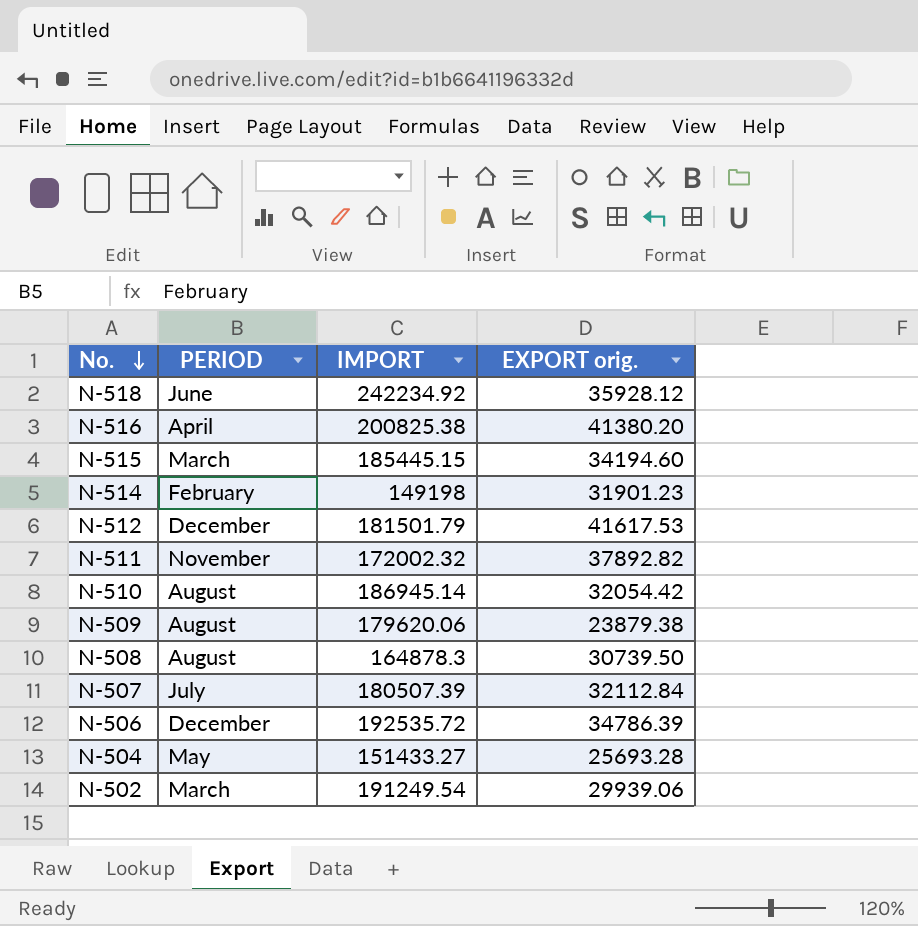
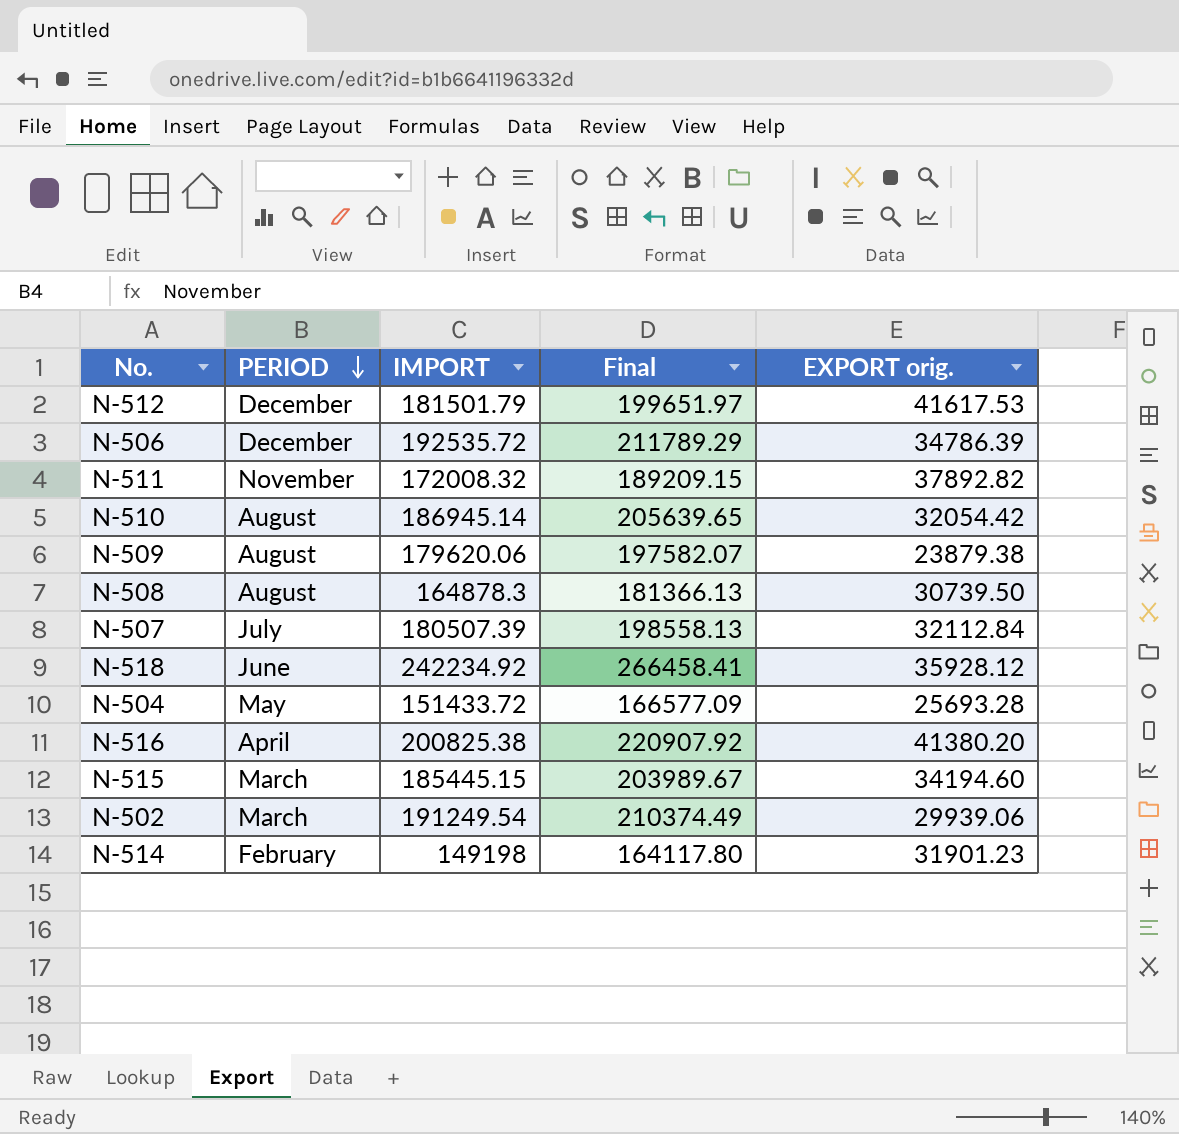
row order: No. descending -> PERIOD descending
column Final | formula: none -> [IMPORT] * 1.1
N-511 | IMPORT: 172002.32 -> 172008.32
N-504 | IMPORT: 151433.27 -> 151433.72

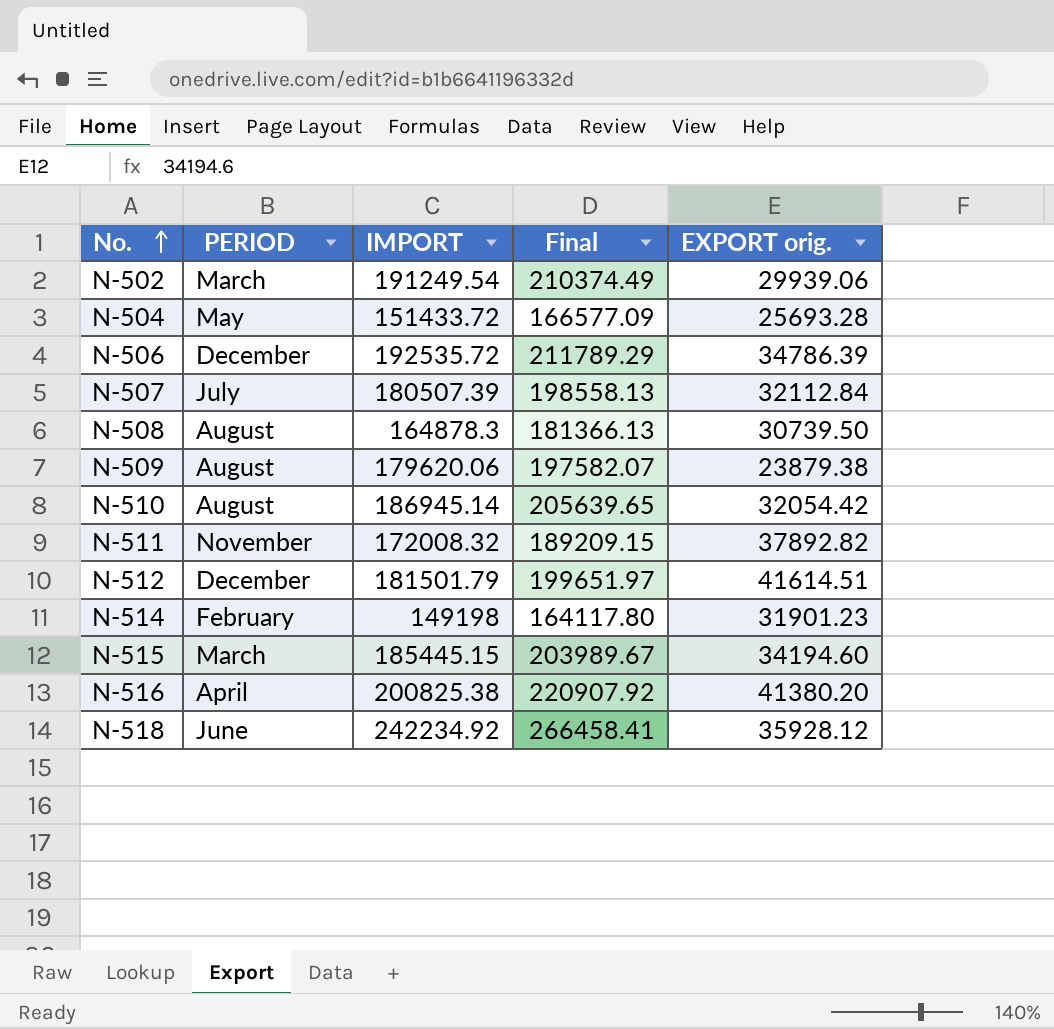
row order: PERIOD descending -> No. ascending
N-512 | EXPORT orig.: 41617.53 -> 41614.51

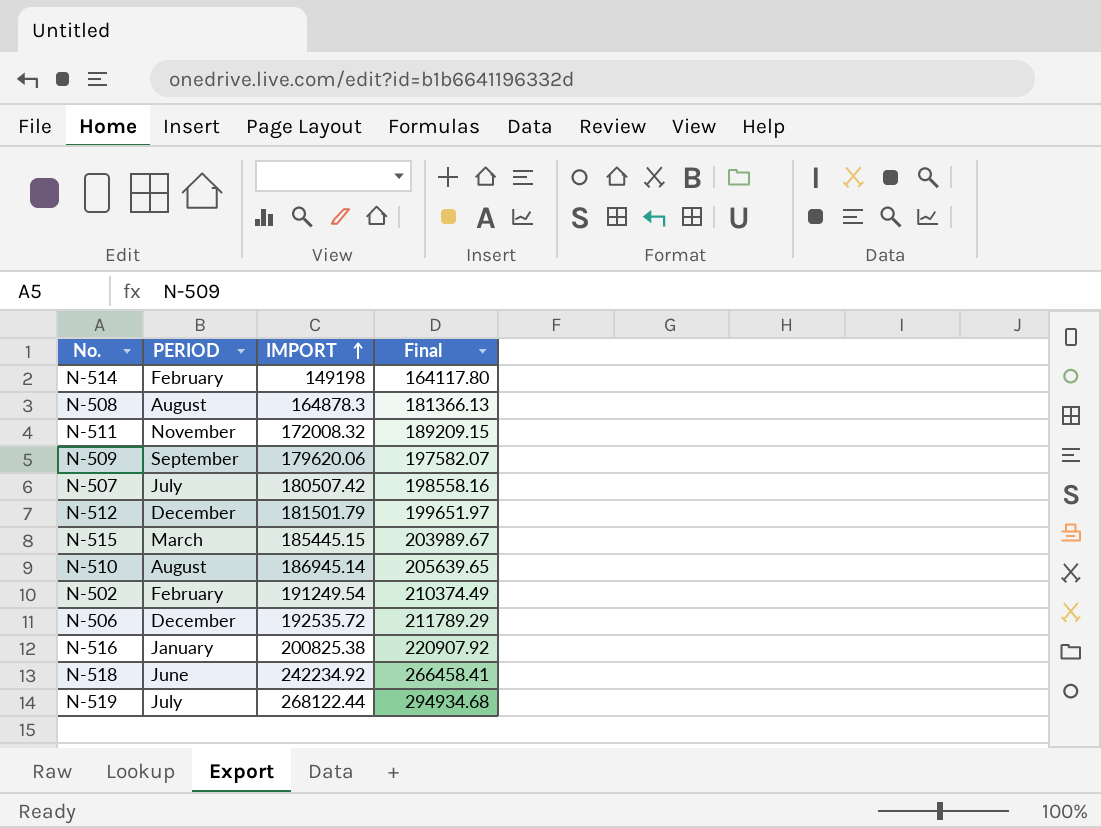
row order: No. ascending -> IMPORT ascending
column EXPORT orig. | position: 5 -> none
row N-504: May | 151433.72 | 166577.09 | 25693.28 -> none
N-509 | PERIOD: August -> September
N-507 | IMPORT: 180507.39 -> 180507.42
N-507 | Final: 198558.13 -> 198558.16
N-502 | PERIOD: March -> February
N-516 | PERIOD: April -> January
row N-519: none -> July | 268122.44 | 294934.68

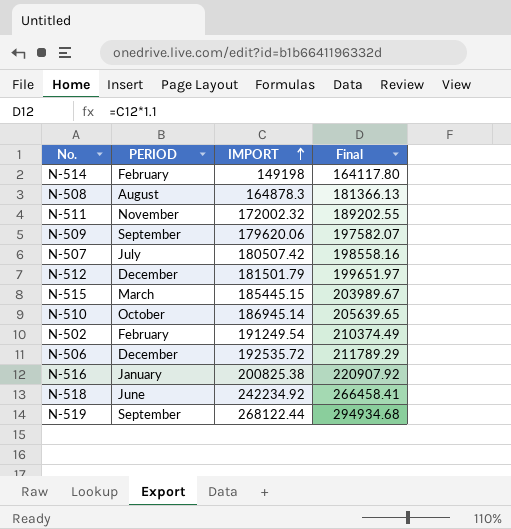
N-511 | IMPORT: 172008.32 -> 172002.32
N-511 | Final: 189209.15 -> 189202.55
N-510 | PERIOD: August -> October
N-519 | PERIOD: July -> September

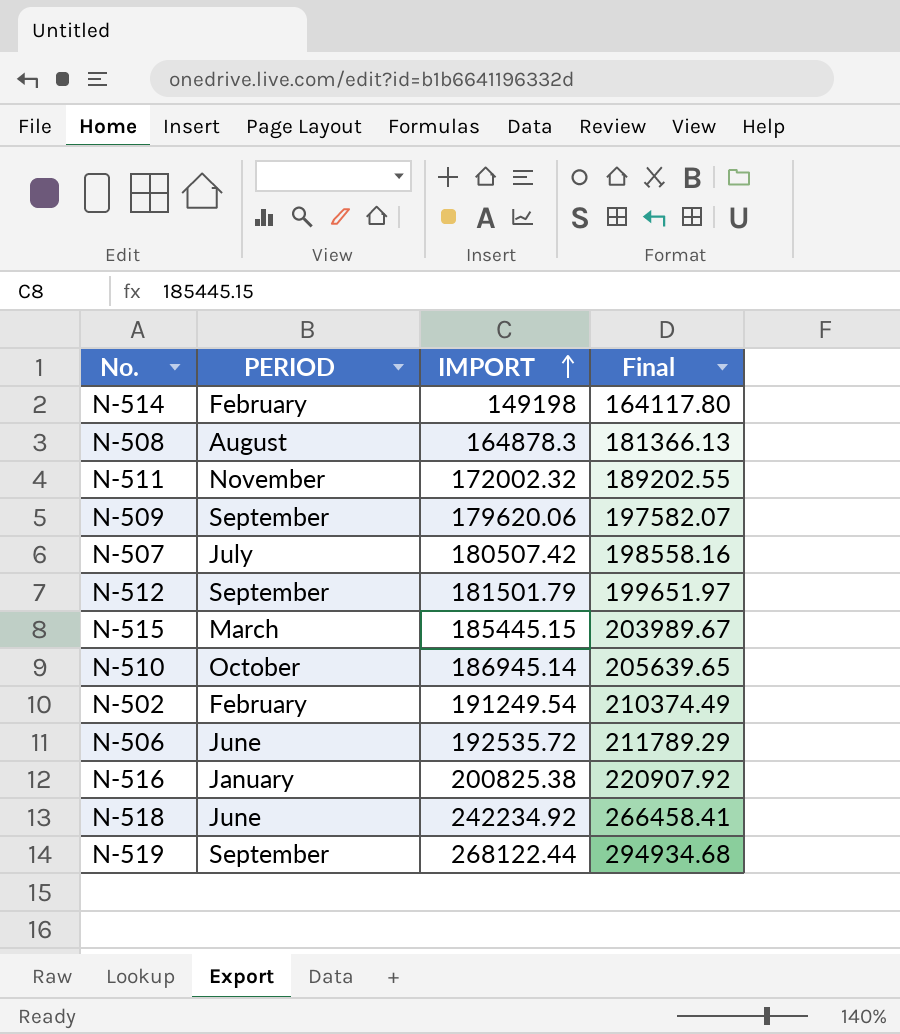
N-512 | PERIOD: December -> September
N-506 | PERIOD: December -> June

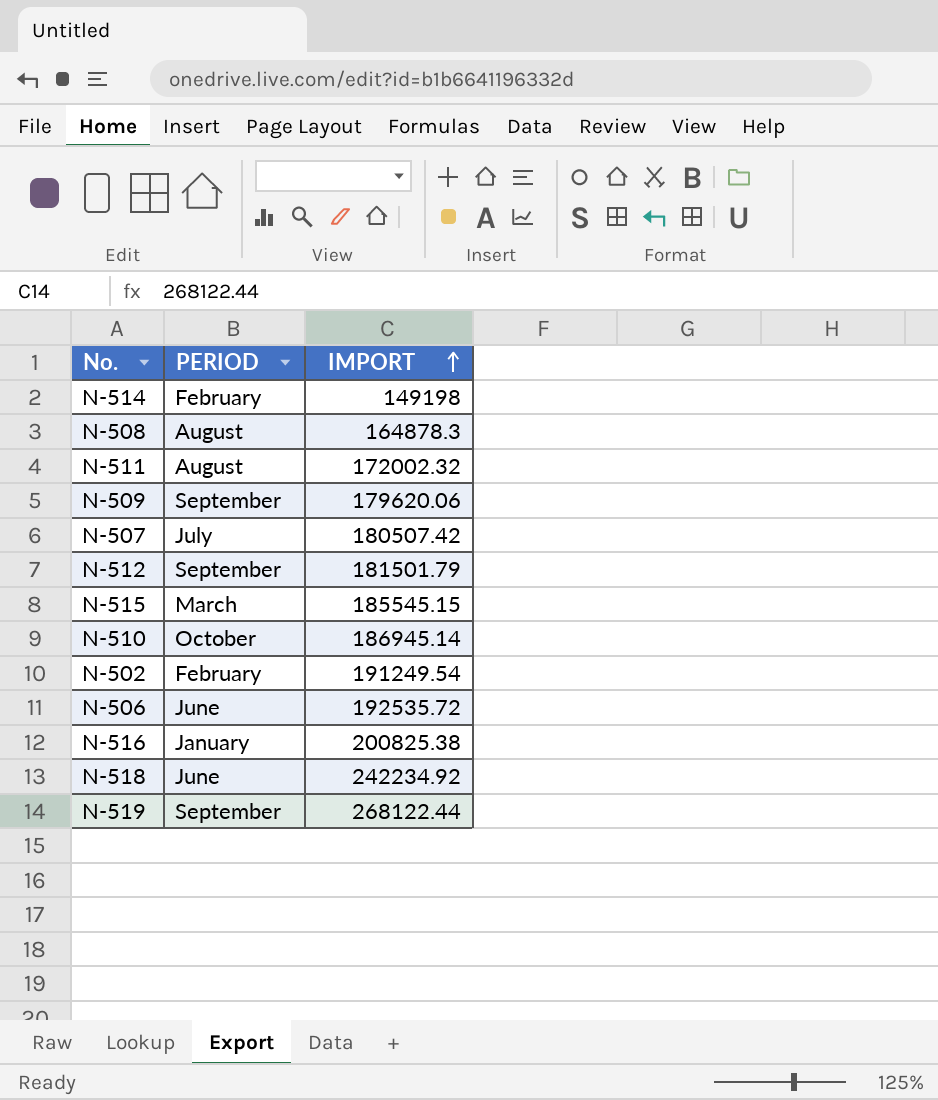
column Final | formula: [IMPORT] * 1.1 -> none
N-511 | PERIOD: November -> August
N-515 | IMPORT: 185445.15 -> 185545.15

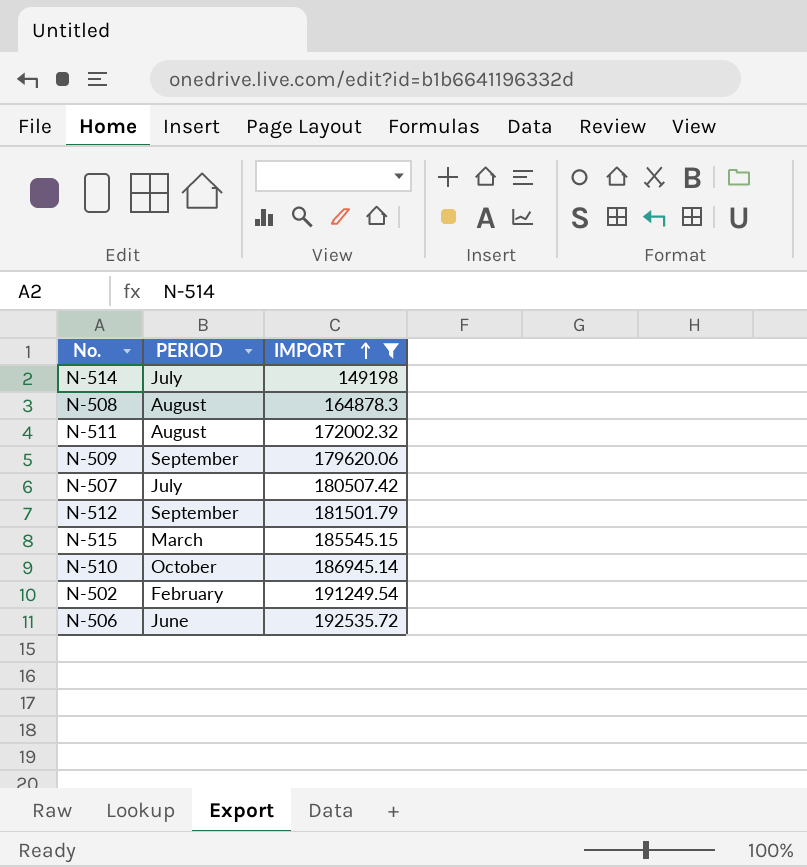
filter: none -> IMPORT <= 192535.72
N-514 | PERIOD: February -> July

